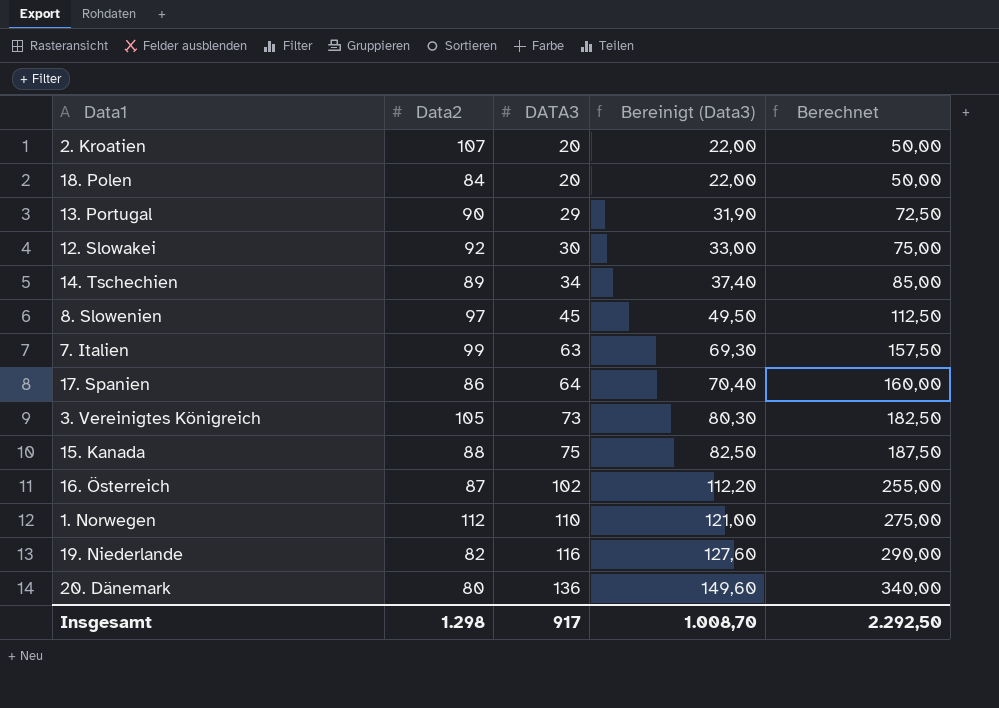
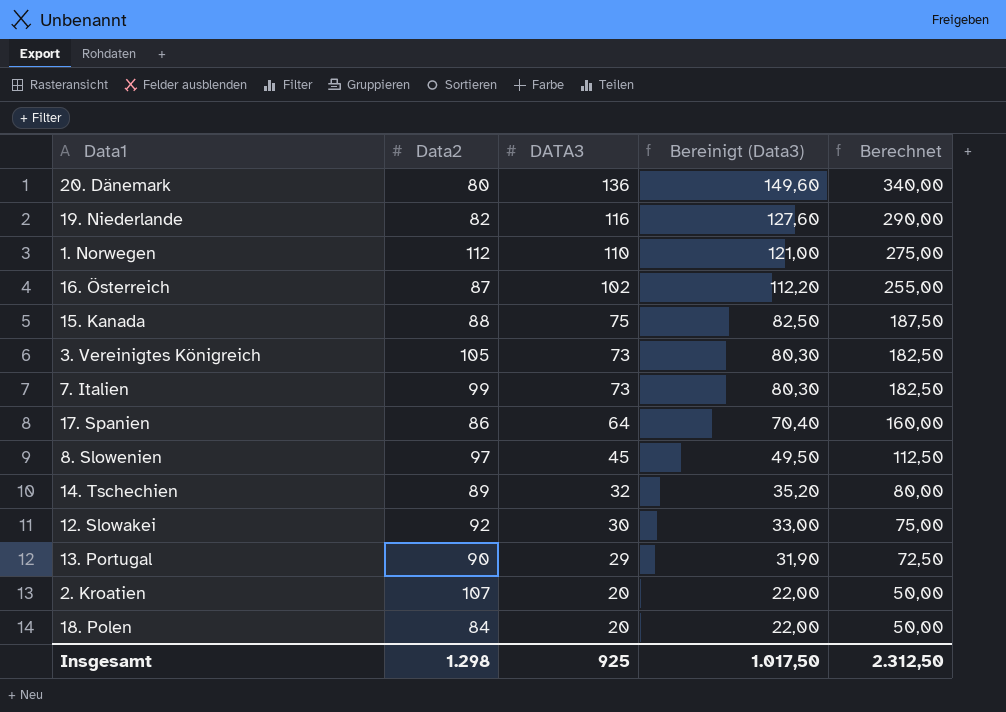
row order: DATA3 ascending -> DATA3 descending
7. Italien | DATA3: 63 -> 73
7. Italien | Bereinigt (Data3): 69,30 -> 80,30
7. Italien | Berechnet: 157,50 -> 182,50
14. Tschechien | DATA3: 34 -> 32
14. Tschechien | Bereinigt (Data3): 37,40 -> 35,20
14. Tschechien | Berechnet: 85,00 -> 80,00
Insgesamt | DATA3: 917 -> 925
Insgesamt | Bereinigt (Data3): 1.008,70 -> 1.017,50
Insgesamt | Berechnet: 2.292,50 -> 2.312,50

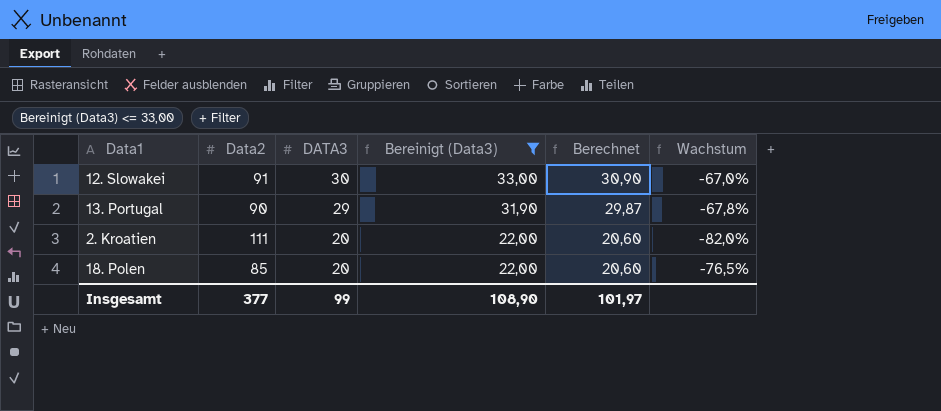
filter: none -> Bereinigt (Data3) <= 33,00
column Berechnet | formula: [DATA3] * 2,5 -> [DATA3] * 1,03
column Wachstum | formula: none -> ([DATA3] - [Data2]) / [Data2]
12. Slowakei | Data2: 92 -> 91
2. Kroatien | Data2: 107 -> 111
18. Polen | Data2: 84 -> 85
Insgesamt | Data2: 1.298 -> 377
Insgesamt | DATA3: 925 -> 99
Insgesamt | Bereinigt (Data3): 1.017,50 -> 108,90
Insgesamt | Berechnet: 2.312,50 -> 101,97

